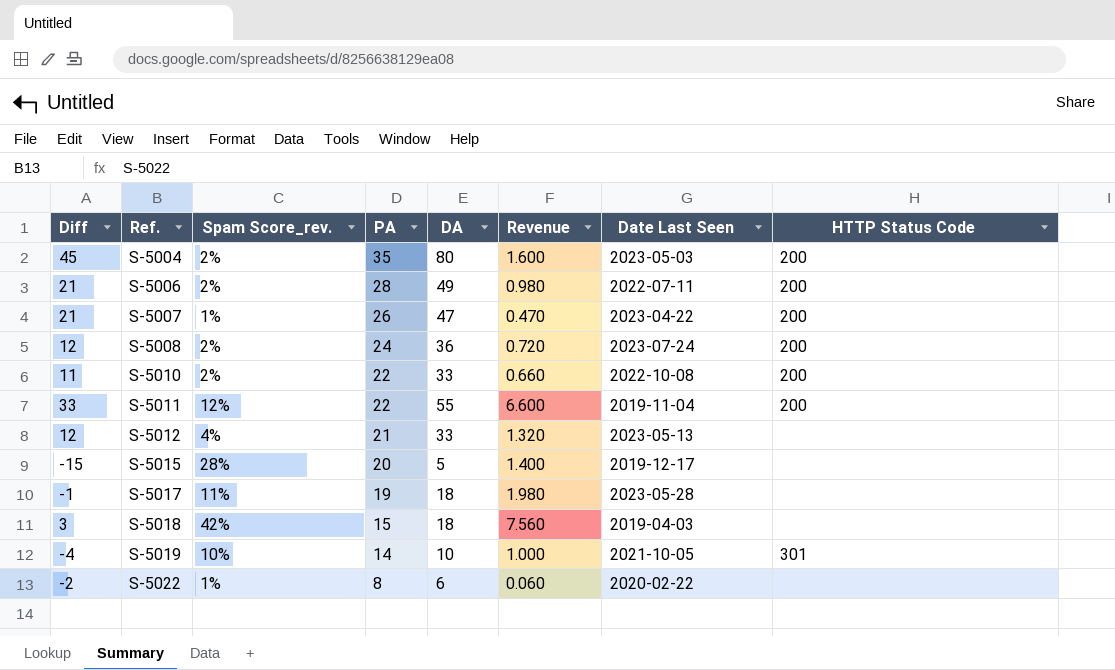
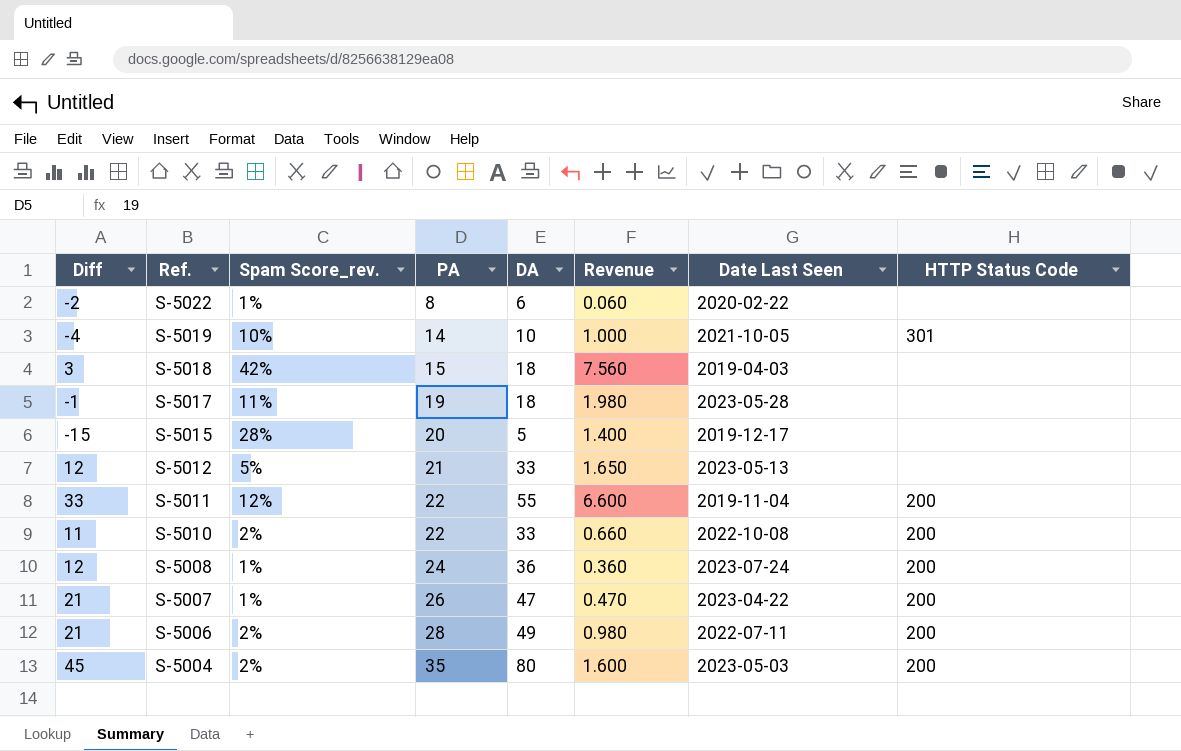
row order: Ref. ascending -> Ref. descending
S-5012 | Spam Score_rev.: 4% -> 5%
S-5012 | Revenue: 1.320 -> 1.650
S-5008 | Spam Score_rev.: 2% -> 1%
S-5008 | Revenue: 0.720 -> 0.360

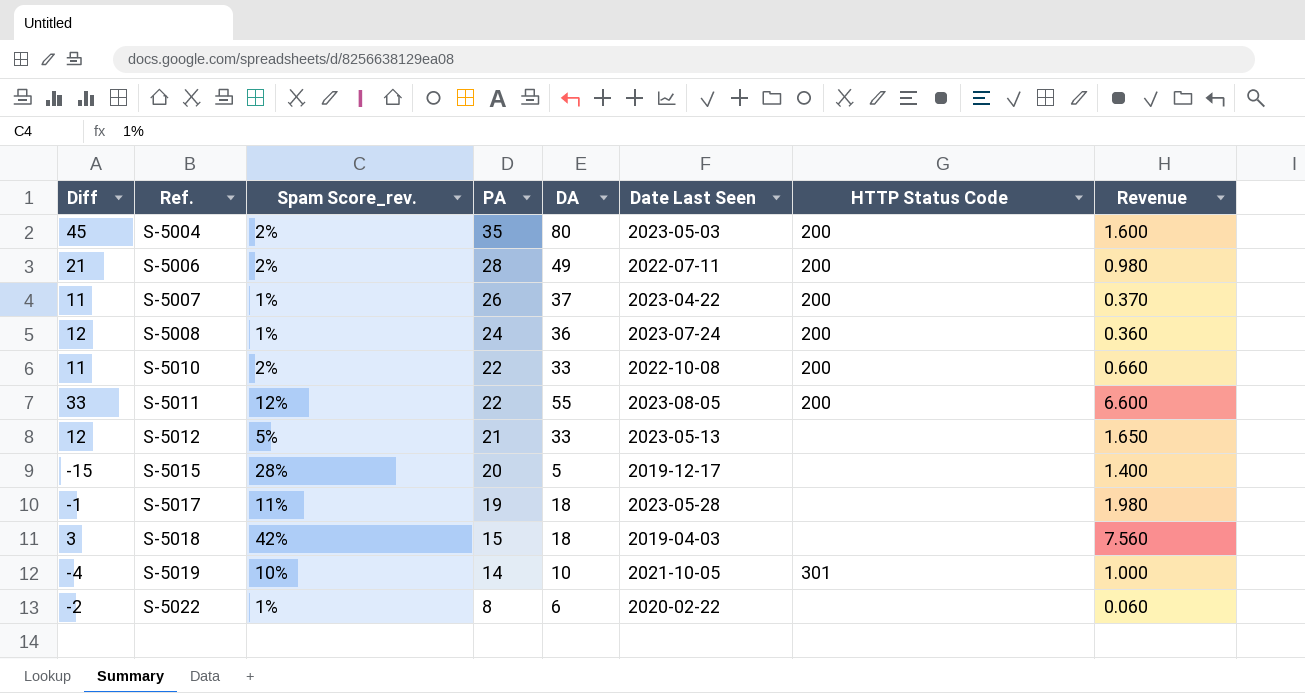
row order: Ref. descending -> Ref. ascending
column Revenue | position: 6 -> 8
S-5007 | Diff: 21 -> 11
S-5007 | DA: 47 -> 37
S-5007 | Revenue: 0.470 -> 0.370
S-5011 | Date Last Seen: 2019-11-04 -> 2023-08-05

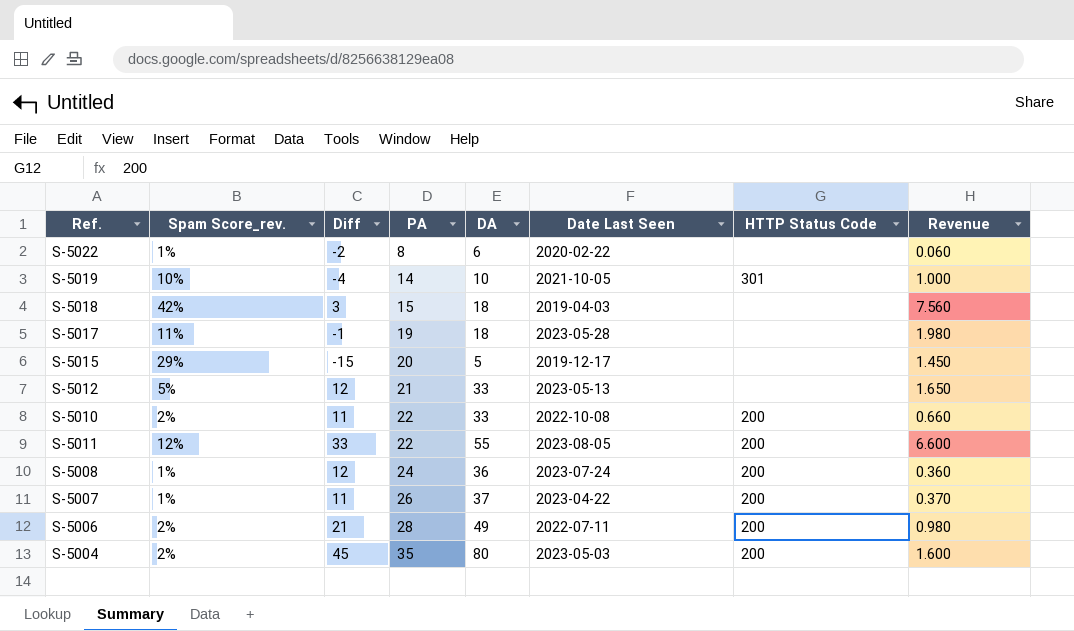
row order: Ref. ascending -> PA ascending
column Diff | position: 1 -> 3
S-5015 | Spam Score_rev.: 28% -> 29%
S-5015 | Revenue: 1.400 -> 1.450

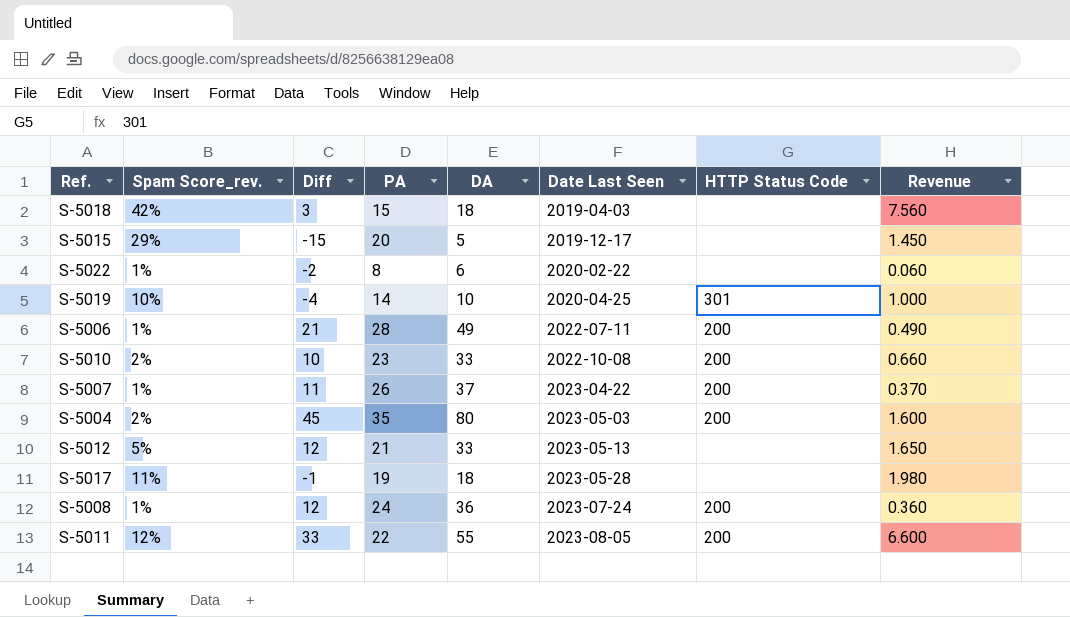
row order: PA ascending -> Date Last Seen ascending
S-5019 | Date Last Seen: 2021-10-05 -> 2020-04-25
S-5006 | Spam Score_rev.: 2% -> 1%
S-5006 | Revenue: 0.980 -> 0.490
S-5010 | Diff: 11 -> 10
S-5010 | PA: 22 -> 23

